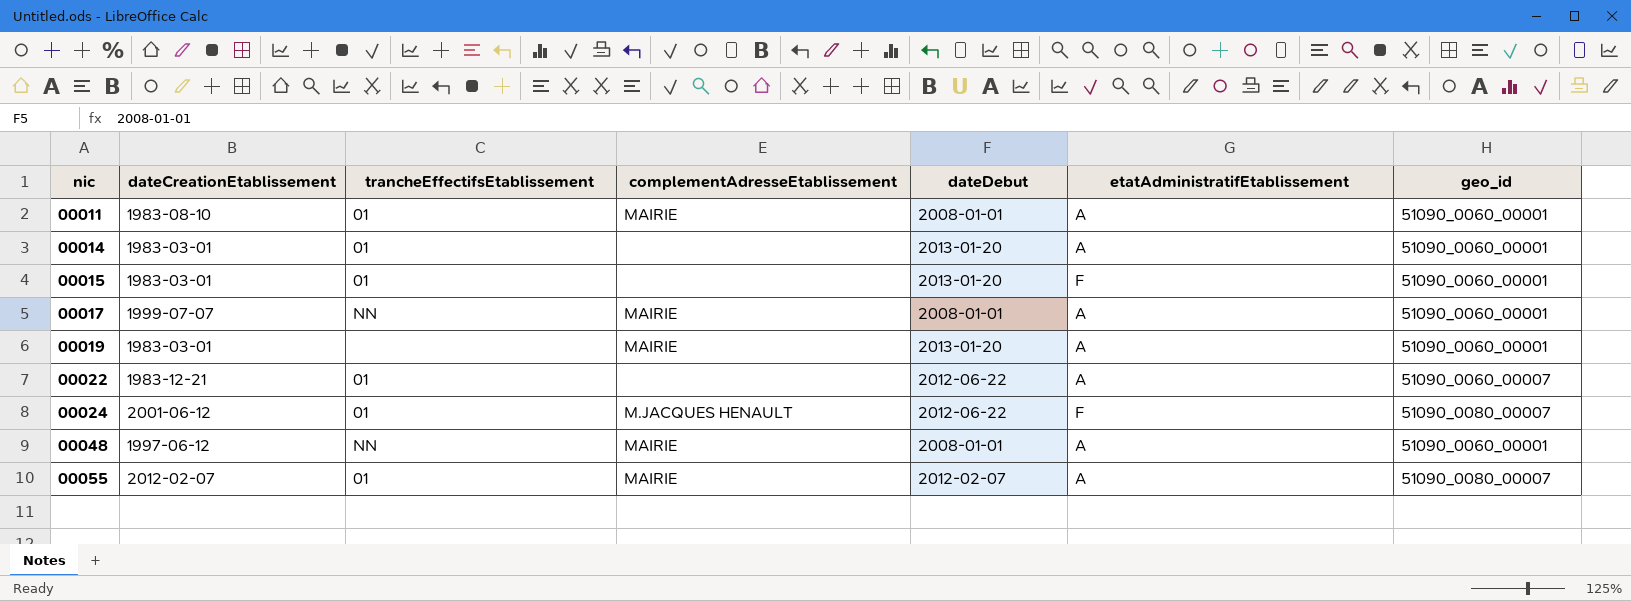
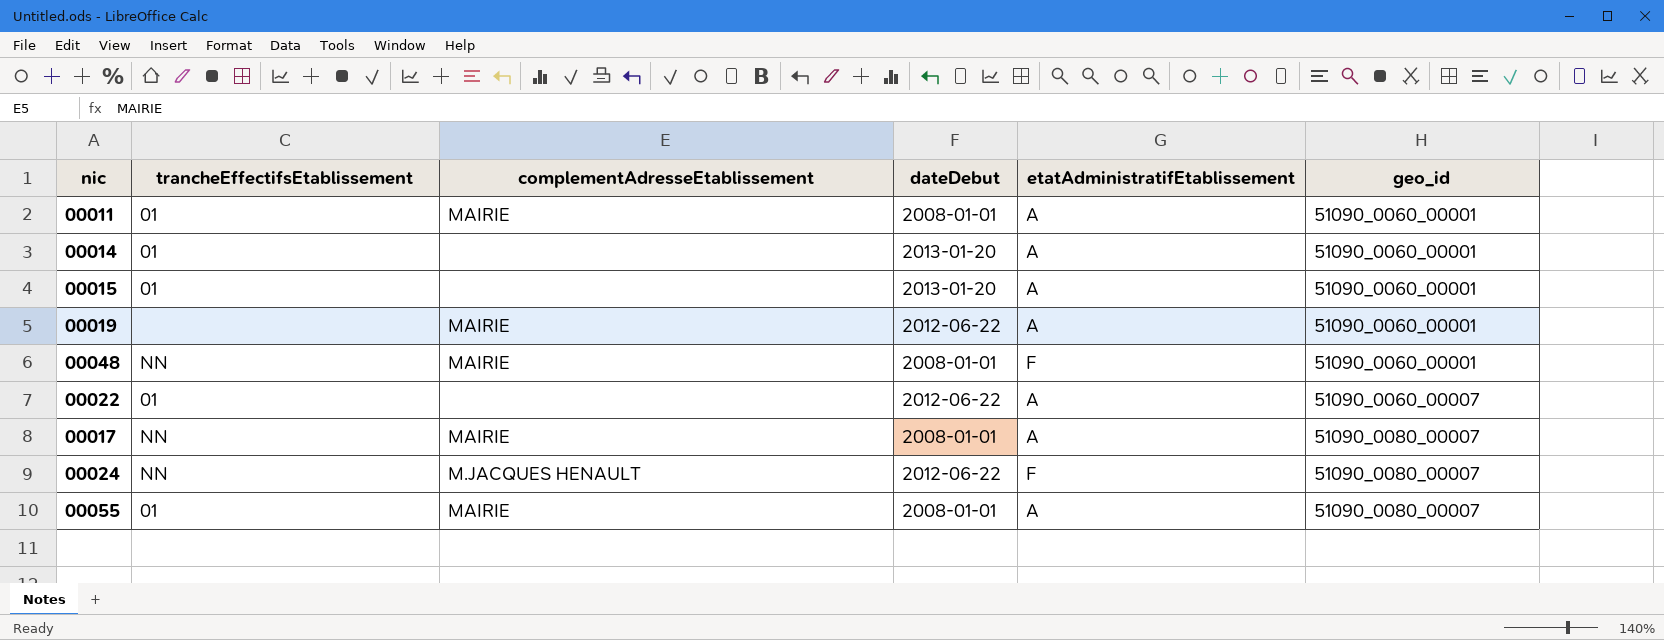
row order: nic ascending -> geo_id ascending
column dateCreationEtablissement | position: 2 -> none
00015 | etatAdministratifEtablissement: F -> A
00019 | dateDebut: 2013-01-20 -> 2012-06-22
00048 | etatAdministratifEtablissement: A -> F
00017 | geo_id: 51090_0060_00001 -> 51090_0080_00007
00024 | trancheEffectifsEtablissement: 01 -> NN
00055 | dateDebut: 2012-02-07 -> 2008-01-01

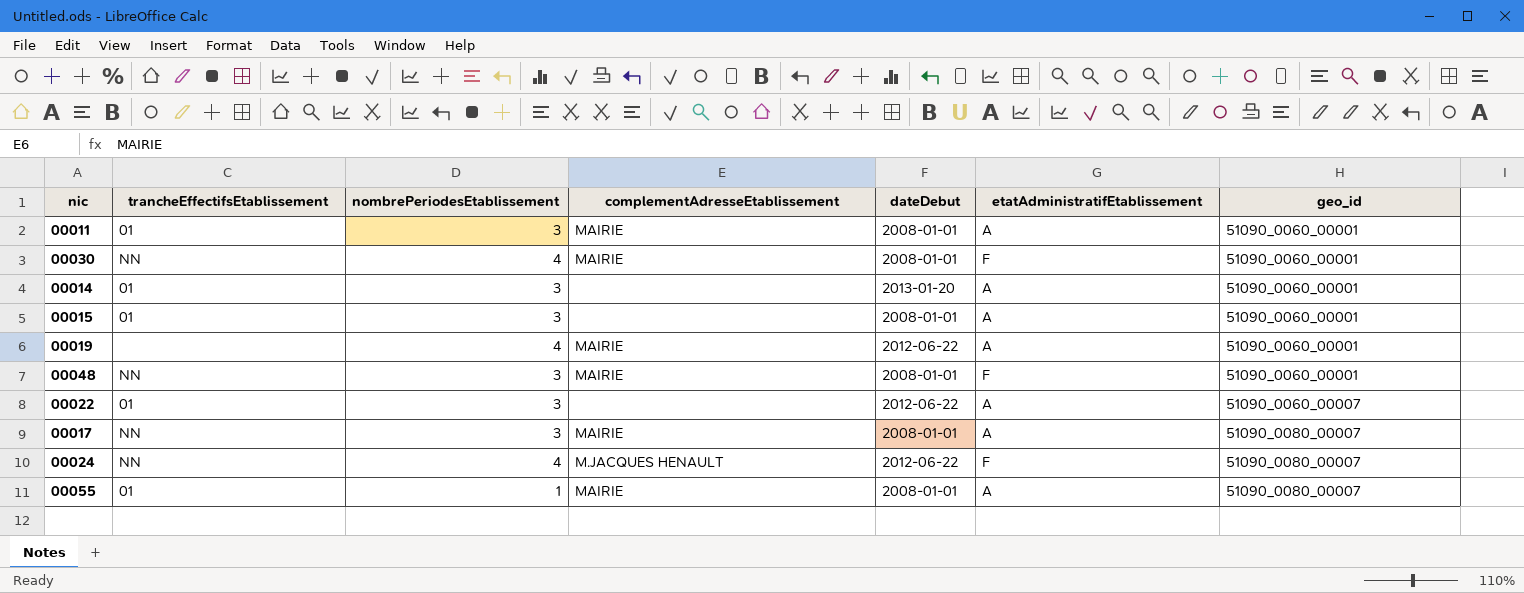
column nombrePeriodesEtablissement | position: none -> 3
row 00030: none -> NN | 4 | MAIRIE | 2008-01-01 | F | 51090_0060_00001
00015 | dateDebut: 2013-01-20 -> 2008-01-01

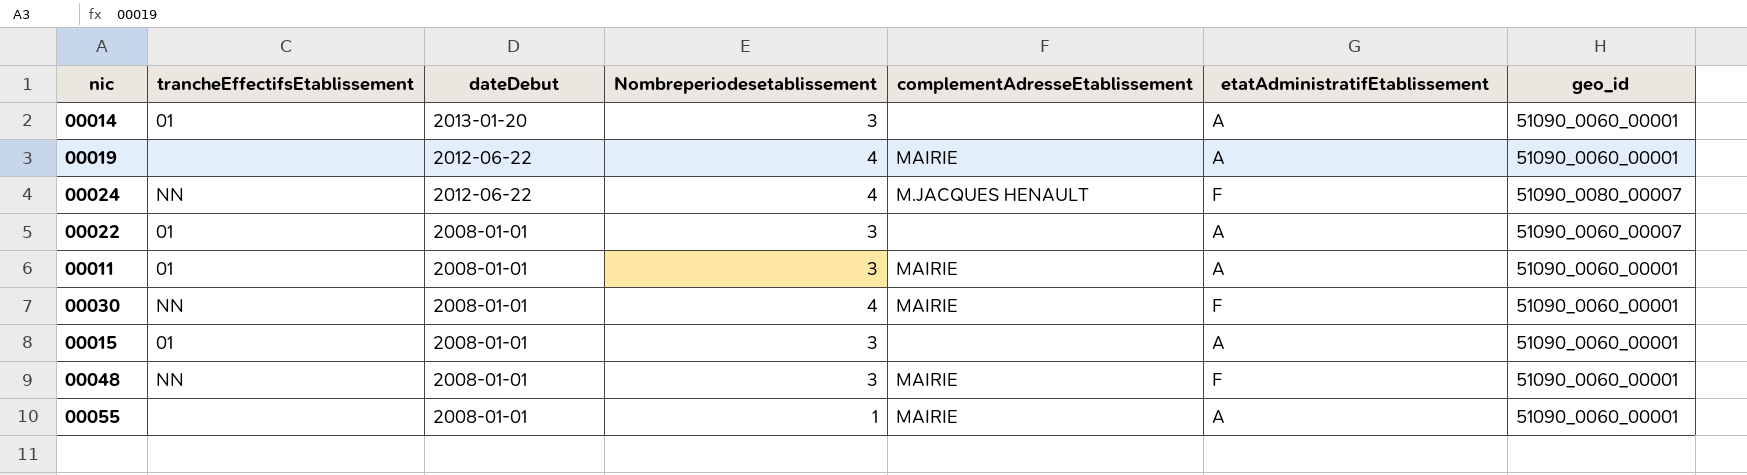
row order: geo_id ascending -> dateDebut descending
column dateDebut | position: 5 -> 3
column name: nombrePeriodesEtablissement -> Nombreperiodesetablissement
row 00017: NN | 3 | MAIRIE | 2008-01-01 | A | 51090_0080_00007 -> none
00022 | dateDebut: 2012-06-22 -> 2008-01-01
00055 | trancheEffectifsEtablissement: 01 -> none
00055 | geo_id: 51090_0080_00007 -> 51090_0060_00001

